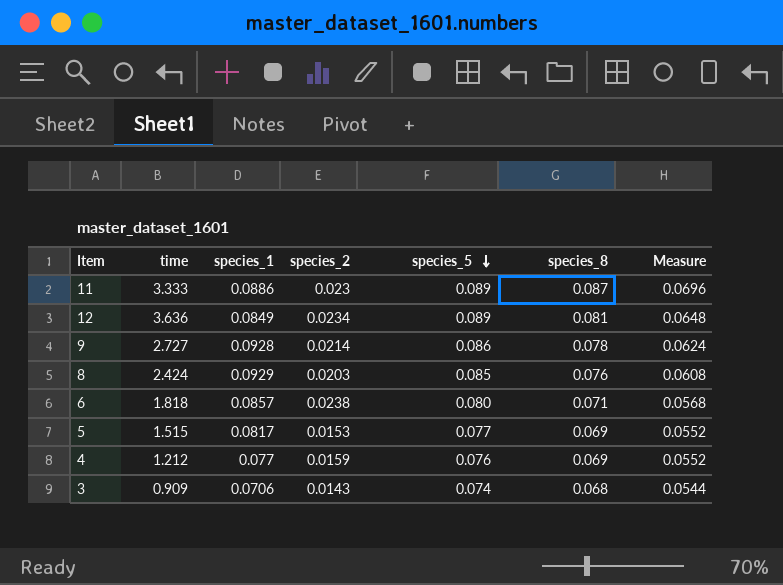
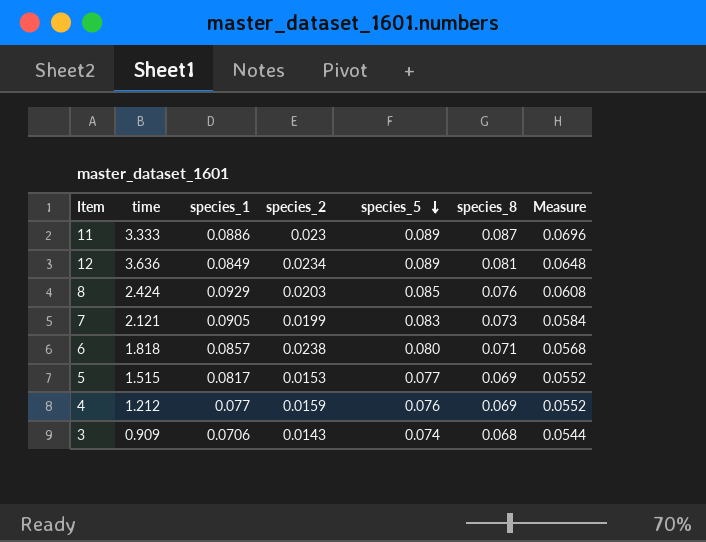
row 9: 2.727 | 0.0928 | 0.0214 | 0.086 | 0.078 | 0.0624 -> none
row 7: none -> 2.121 | 0.0905 | 0.0199 | 0.083 | 0.073 | 0.0584

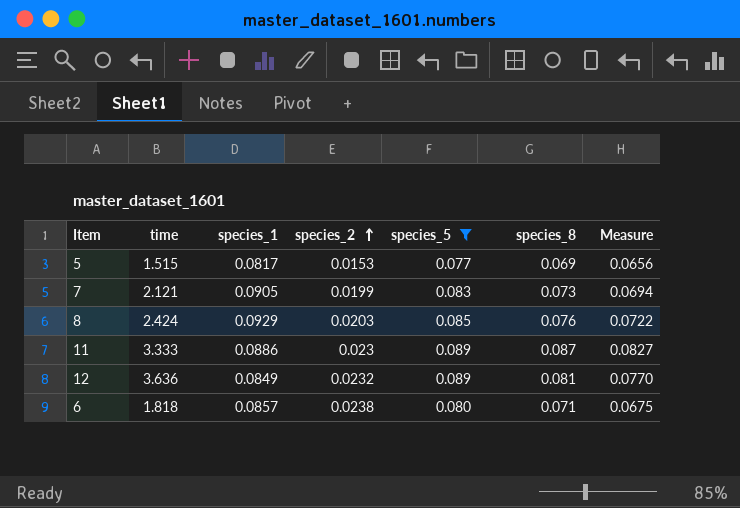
filter: none -> species_5 >= 0.077
row order: species_5 descending -> species_2 ascending
column Measure | formula: [species_8] * 0.8 -> [species_8] * 0.95
12 | species_2: 0.0234 -> 0.0232

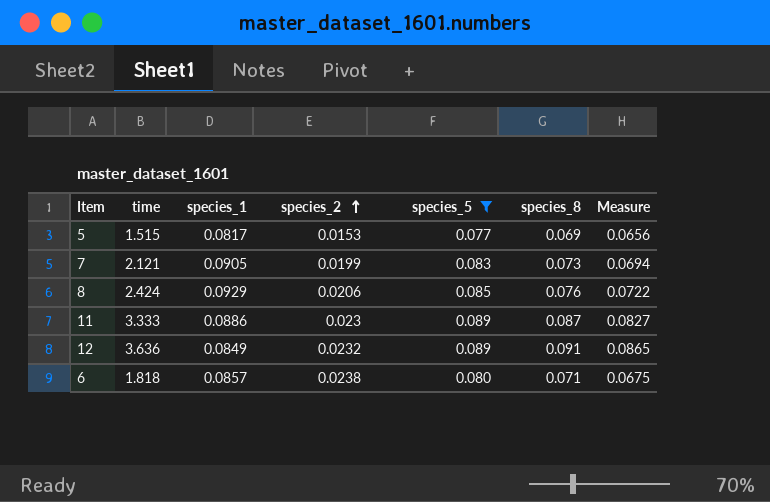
8 | species_2: 0.0203 -> 0.0206
12 | species_8: 0.081 -> 0.091
12 | Measure: 0.0770 -> 0.0865

